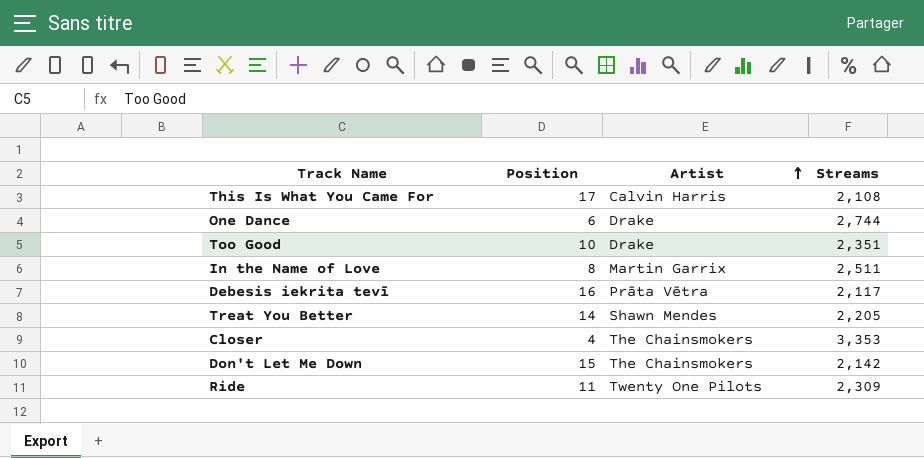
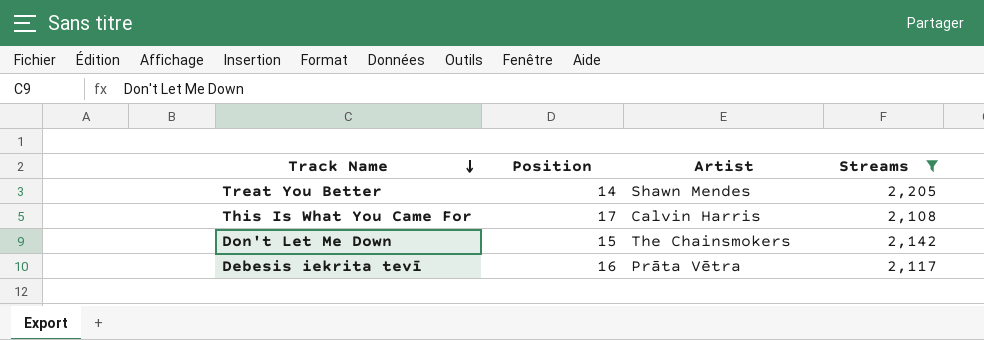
filter: none -> Streams <= 2,205
row order: Artist ascending -> Track Name descending

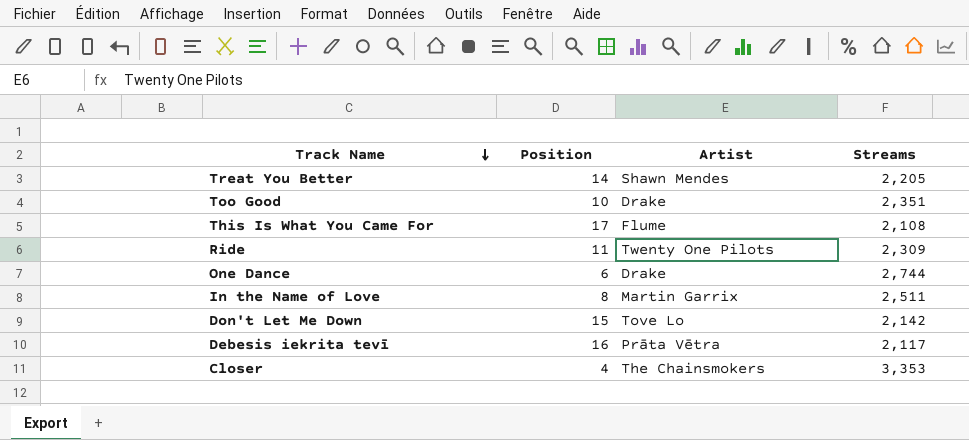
filter: Streams <= 2,205 -> none
This Is What You Came For | Artist: Calvin Harris -> Flume
Don't Let Me Down | Artist: The Chainsmokers -> Tove Lo

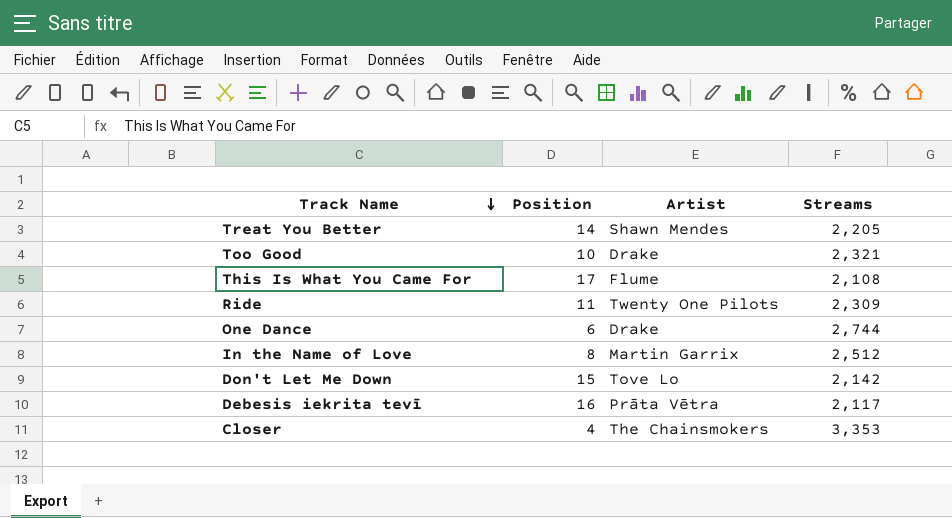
Too Good | Streams: 2,351 -> 2,321
In the Name of Love | Streams: 2,511 -> 2,512

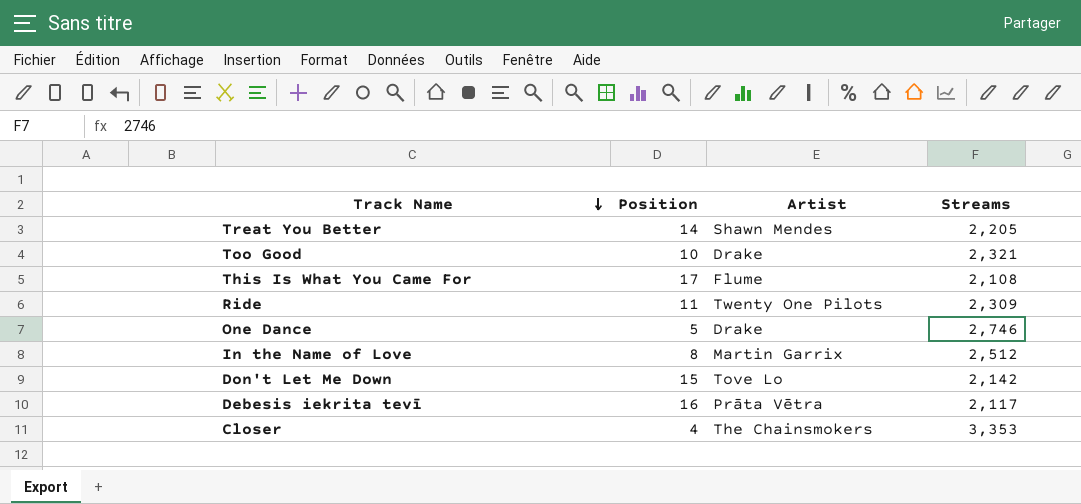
One Dance | Position: 6 -> 5
One Dance | Streams: 2,744 -> 2,746

